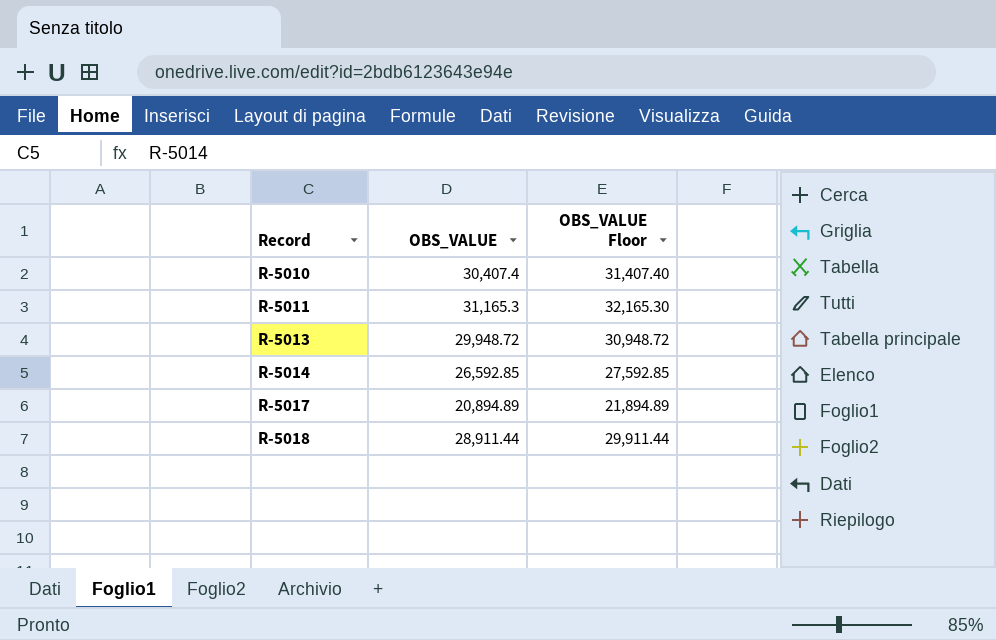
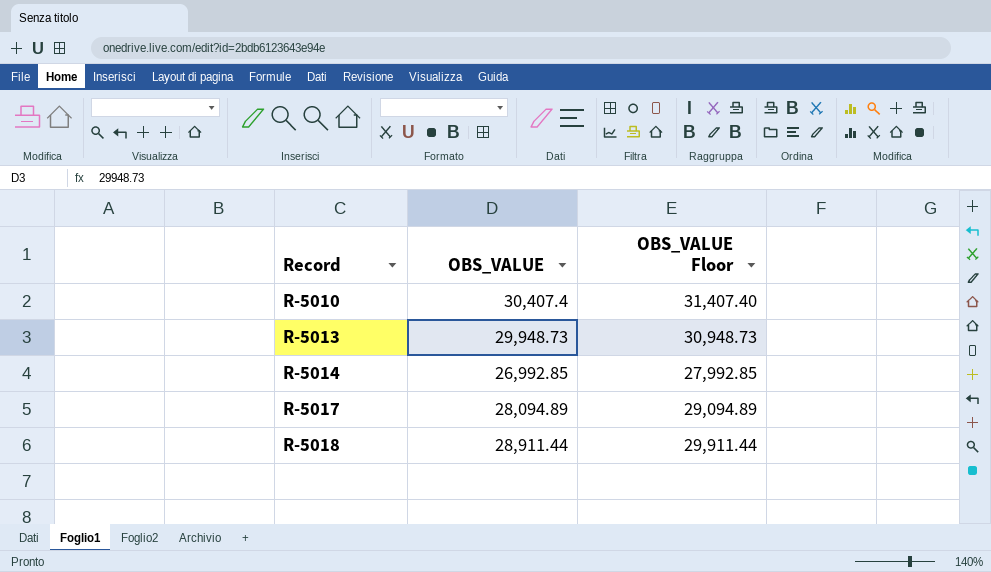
row R-5011: 31,165.3 | 32,165.30 -> none
R-5013 | OBS_VALUE: 29,948.72 -> 29,948.73
R-5013 | OBS_VALUE Floor: 30,948.72 -> 30,948.73
R-5014 | OBS_VALUE: 26,592.85 -> 26,992.85
R-5014 | OBS_VALUE Floor: 27,592.85 -> 27,992.85
R-5017 | OBS_VALUE: 20,894.89 -> 28,094.89
R-5017 | OBS_VALUE Floor: 21,894.89 -> 29,094.89

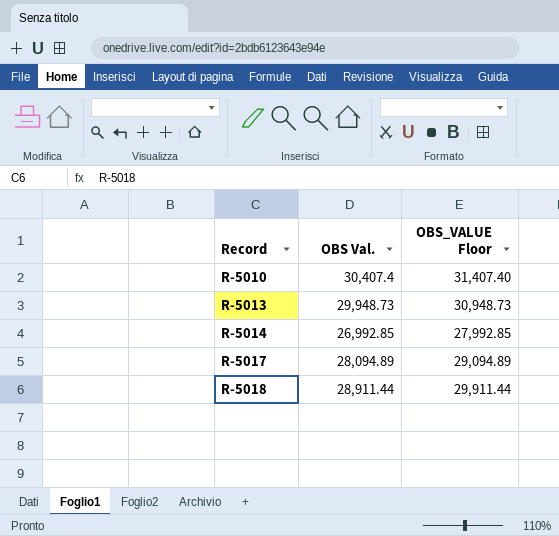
column name: OBS_VALUE -> OBS Val.

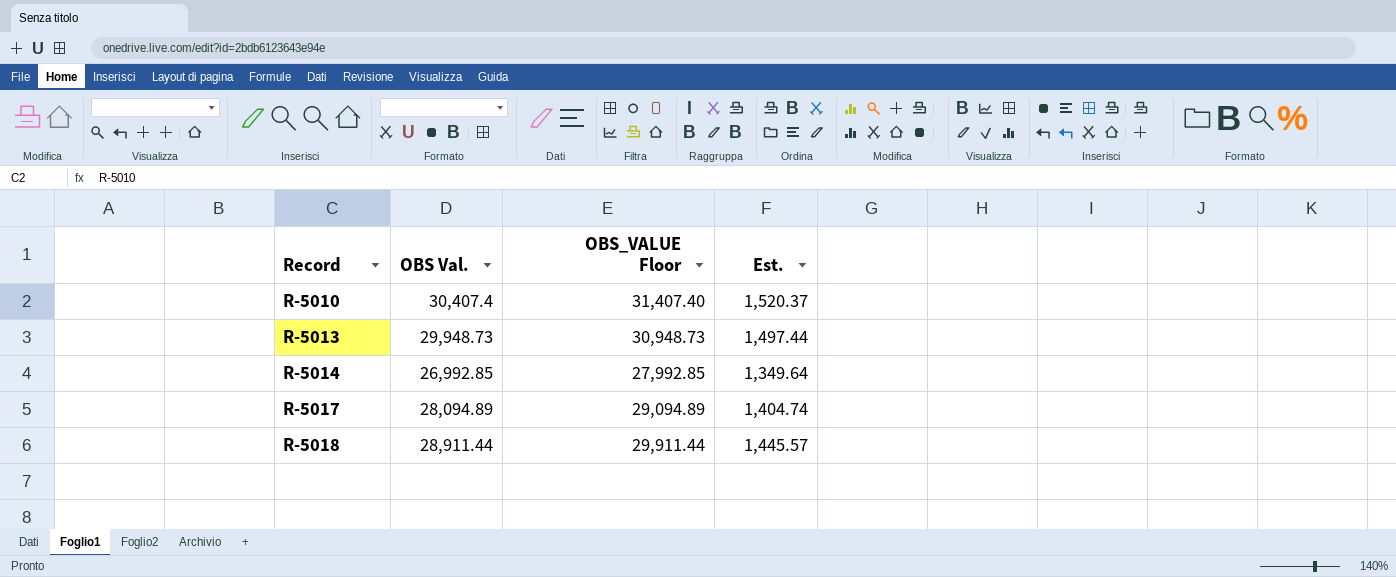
column Est. | formula: none -> [OBS Val.] * 0.05

